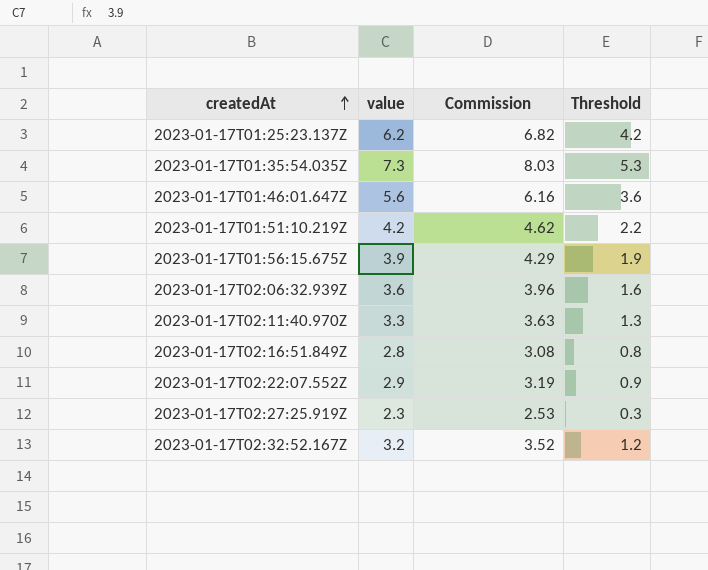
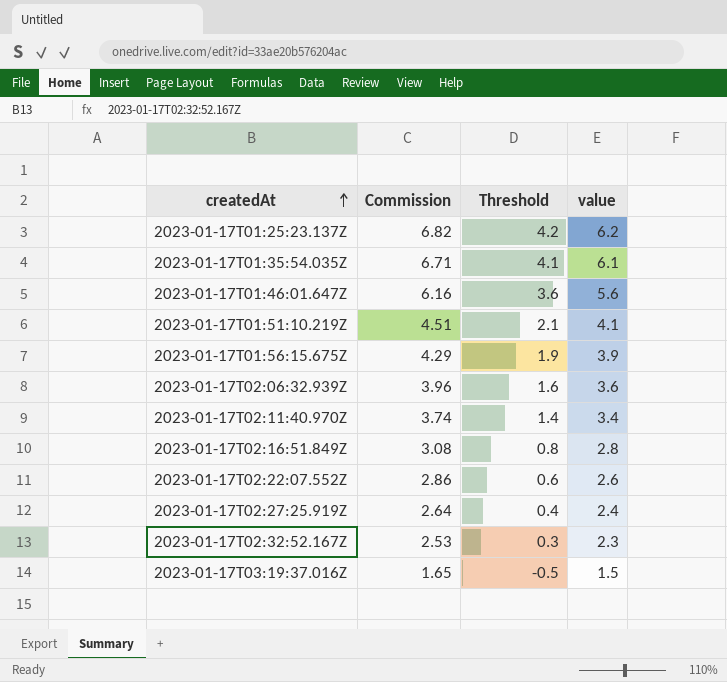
column value | position: 2 -> 4
2023-01-17T01:35:54.035Z | Commission: 8.03 -> 6.71
2023-01-17T01:35:54.035Z | Threshold: 5.3 -> 4.1
2023-01-17T01:35:54.035Z | value: 7.3 -> 6.1
2023-01-17T01:51:10.219Z | Commission: 4.62 -> 4.51
2023-01-17T01:51:10.219Z | Threshold: 2.2 -> 2.1
2023-01-17T01:51:10.219Z | value: 4.2 -> 4.1
2023-01-17T02:11:40.970Z | Commission: 3.63 -> 3.74
2023-01-17T02:11:40.970Z | Threshold: 1.3 -> 1.4
2023-01-17T02:11:40.970Z | value: 3.3 -> 3.4
2023-01-17T02:22:07.552Z | Commission: 3.19 -> 2.86
2023-01-17T02:22:07.552Z | Threshold: 0.9 -> 0.6
2023-01-17T02:22:07.552Z | value: 2.9 -> 2.6
2023-01-17T02:27:25.919Z | Commission: 2.53 -> 2.64
2023-01-17T02:27:25.919Z | Threshold: 0.3 -> 0.4
2023-01-17T02:27:25.919Z | value: 2.3 -> 2.4
2023-01-17T02:32:52.167Z | Commission: 3.52 -> 2.53
2023-01-17T02:32:52.167Z | Threshold: 1.2 -> 0.3
2023-01-17T02:32:52.167Z | value: 3.2 -> 2.3
row 2023-01-17T03:19:37.016Z: none -> 1.65 | -0.5 | 1.5

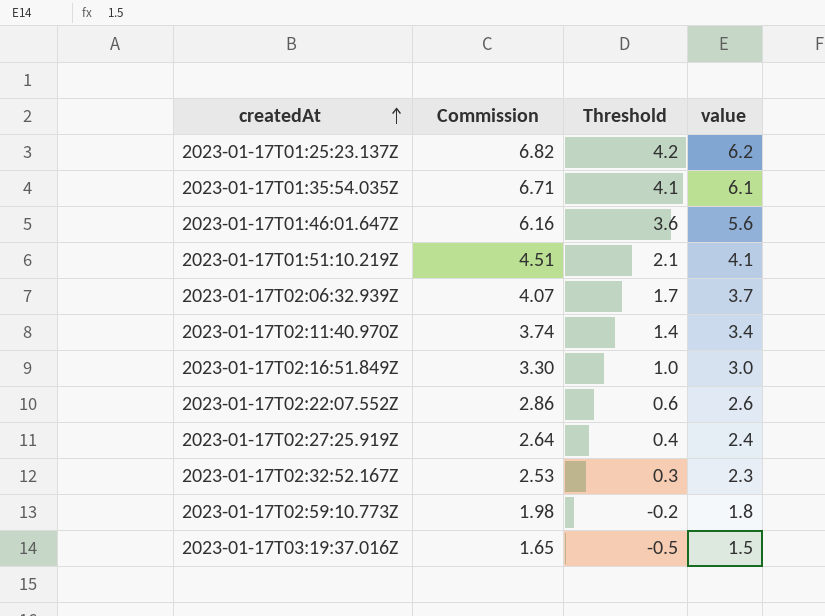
row 2023-01-17T01:56:15.675Z: 4.29 | 1.9 | 3.9 -> none
2023-01-17T02:06:32.939Z | Commission: 3.96 -> 4.07
2023-01-17T02:06:32.939Z | Threshold: 1.6 -> 1.7
2023-01-17T02:06:32.939Z | value: 3.6 -> 3.7
2023-01-17T02:16:51.849Z | Commission: 3.08 -> 3.30
2023-01-17T02:16:51.849Z | Threshold: 0.8 -> 1.0
2023-01-17T02:16:51.849Z | value: 2.8 -> 3.0
row 2023-01-17T02:59:10.773Z: none -> 1.98 | -0.2 | 1.8

